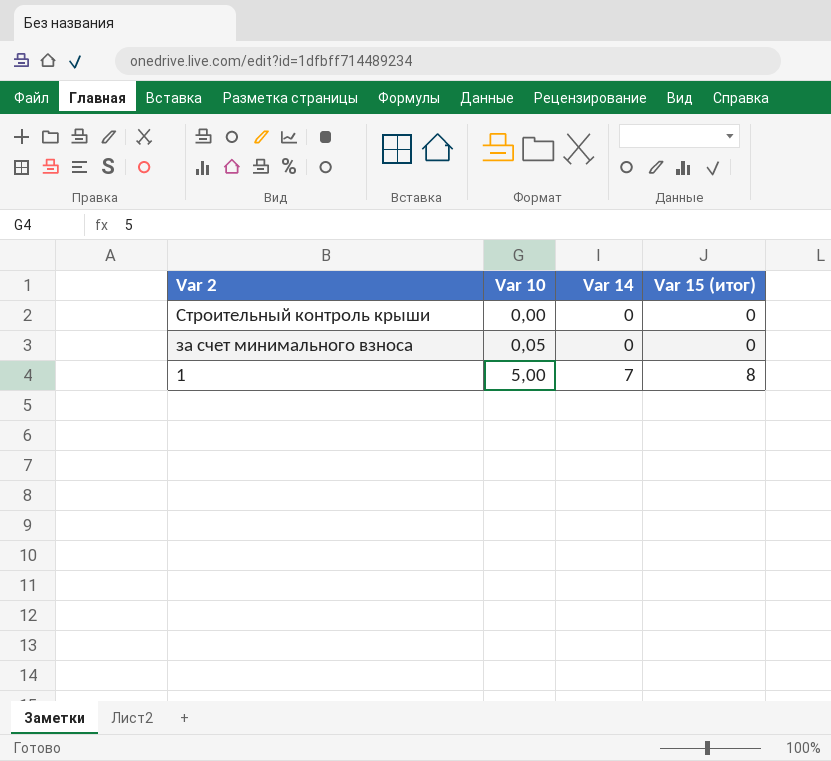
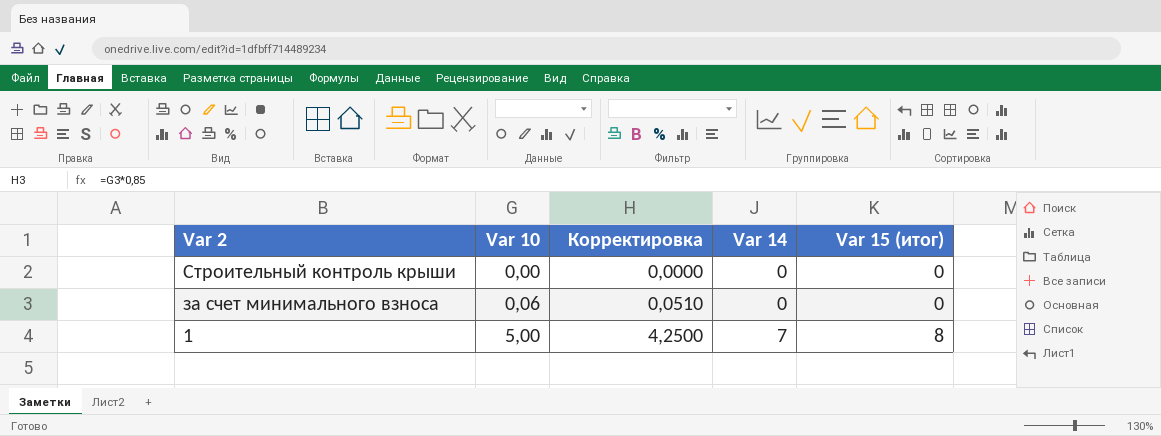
column Корректировка | formula: none -> [Var 10] * 0,85
за счет минимального взноса | Var 10: 0,05 -> 0,06

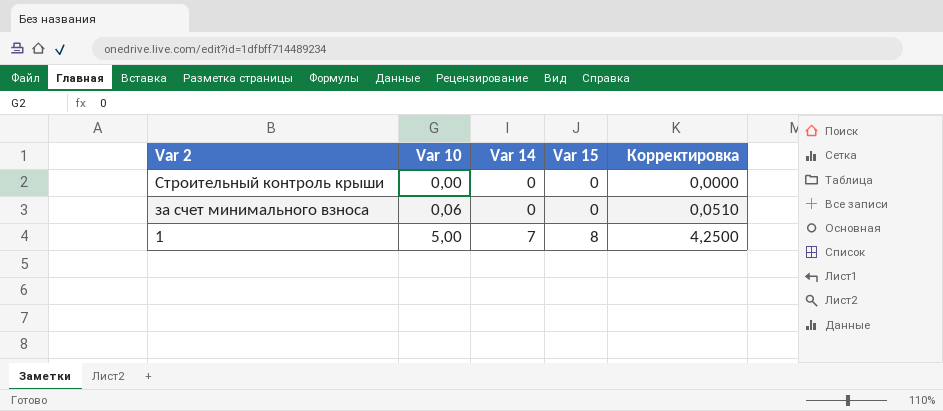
column name: Var 15 (итог) -> Var 15
column Корректировка | position: 3 -> 5

